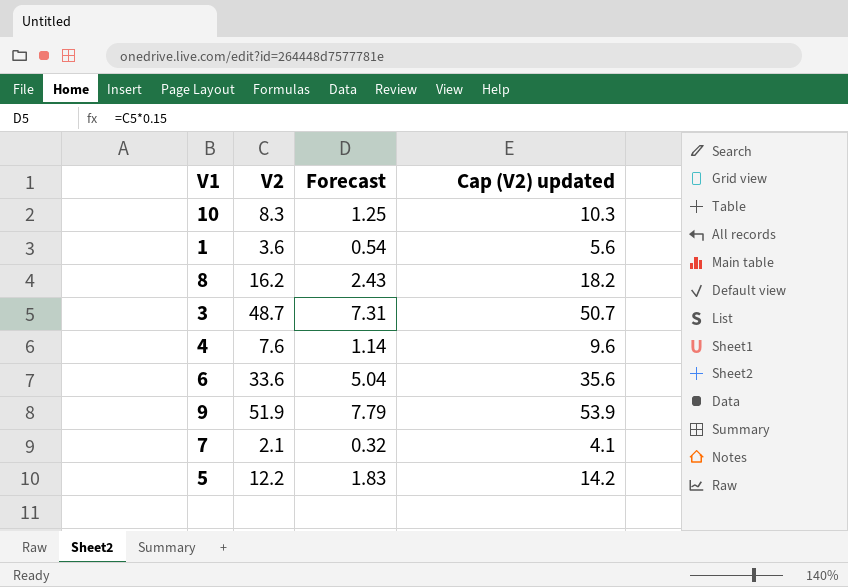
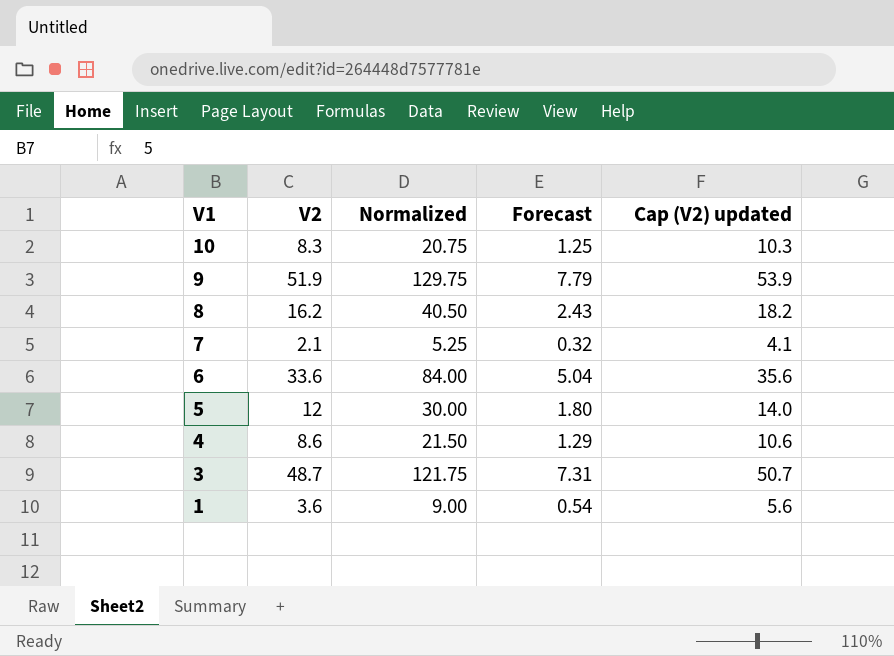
row order: none -> V1 descending
column Normalized | formula: none -> [V2] * 2.5
5 | V2: 12.2 -> 12
5 | Forecast: 1.83 -> 1.80
5 | Cap (V2) updated: 14.2 -> 14.0
4 | V2: 7.6 -> 8.6
4 | Forecast: 1.14 -> 1.29
4 | Cap (V2) updated: 9.6 -> 10.6

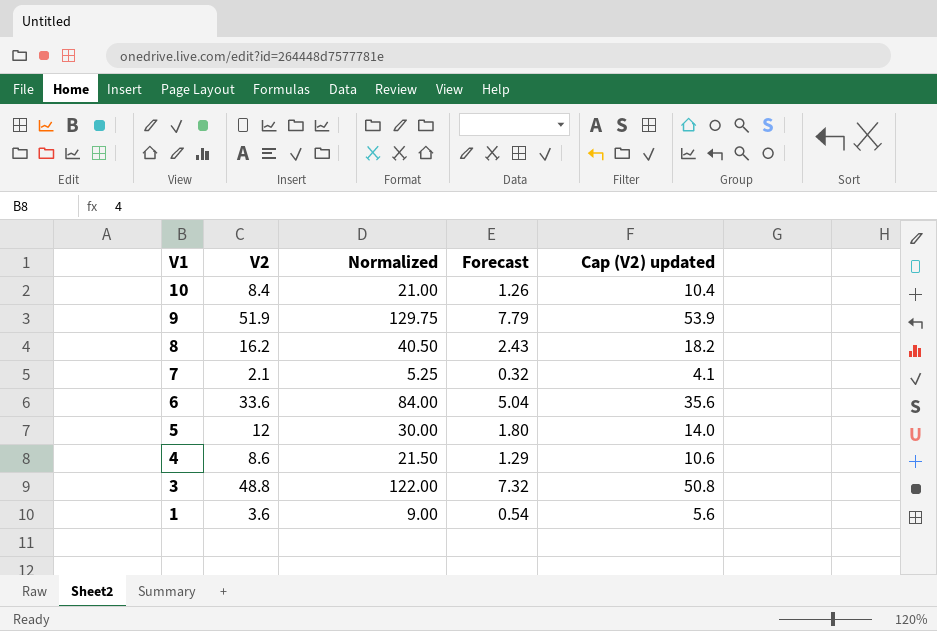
10 | V2: 8.3 -> 8.4
10 | Normalized: 20.75 -> 21.00
10 | Forecast: 1.25 -> 1.26
10 | Cap (V2) updated: 10.3 -> 10.4
3 | V2: 48.7 -> 48.8
3 | Normalized: 121.75 -> 122.00
3 | Forecast: 7.31 -> 7.32
3 | Cap (V2) updated: 50.7 -> 50.8

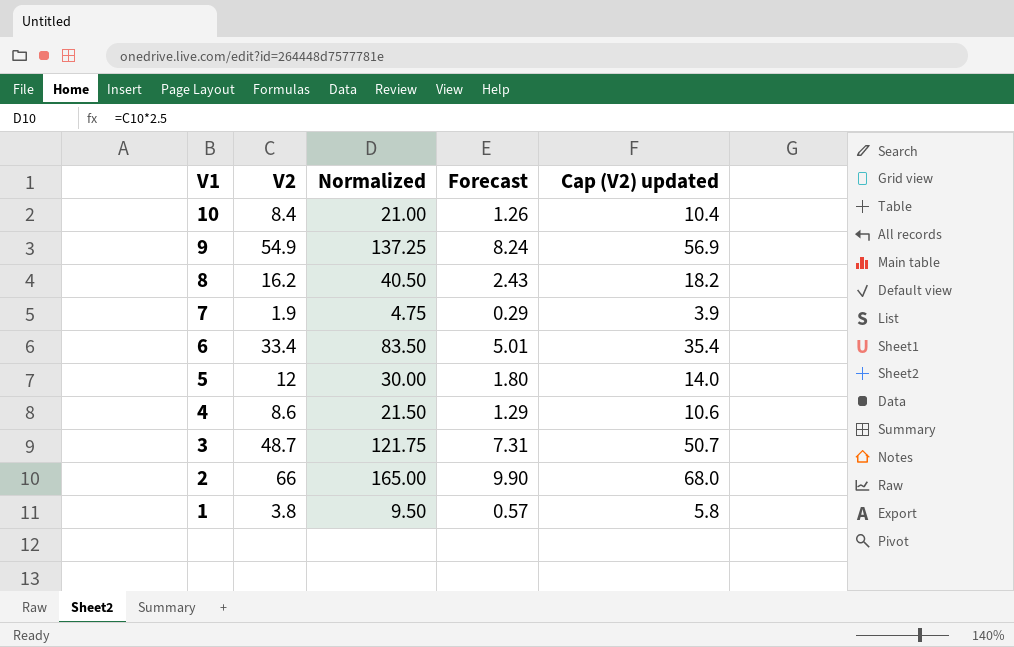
9 | V2: 51.9 -> 54.9
9 | Normalized: 129.75 -> 137.25
9 | Forecast: 7.79 -> 8.24
9 | Cap (V2) updated: 53.9 -> 56.9
7 | V2: 2.1 -> 1.9
7 | Normalized: 5.25 -> 4.75
7 | Forecast: 0.32 -> 0.29
7 | Cap (V2) updated: 4.1 -> 3.9
6 | V2: 33.6 -> 33.4
6 | Normalized: 84.00 -> 83.50
6 | Forecast: 5.04 -> 5.01
6 | Cap (V2) updated: 35.6 -> 35.4
3 | V2: 48.8 -> 48.7
3 | Normalized: 122.00 -> 121.75
3 | Forecast: 7.32 -> 7.31
3 | Cap (V2) updated: 50.8 -> 50.7
row 2: none -> 66 | 165.00 | 9.90 | 68.0
1 | V2: 3.6 -> 3.8
1 | Normalized: 9.00 -> 9.50
1 | Forecast: 0.54 -> 0.57
1 | Cap (V2) updated: 5.6 -> 5.8

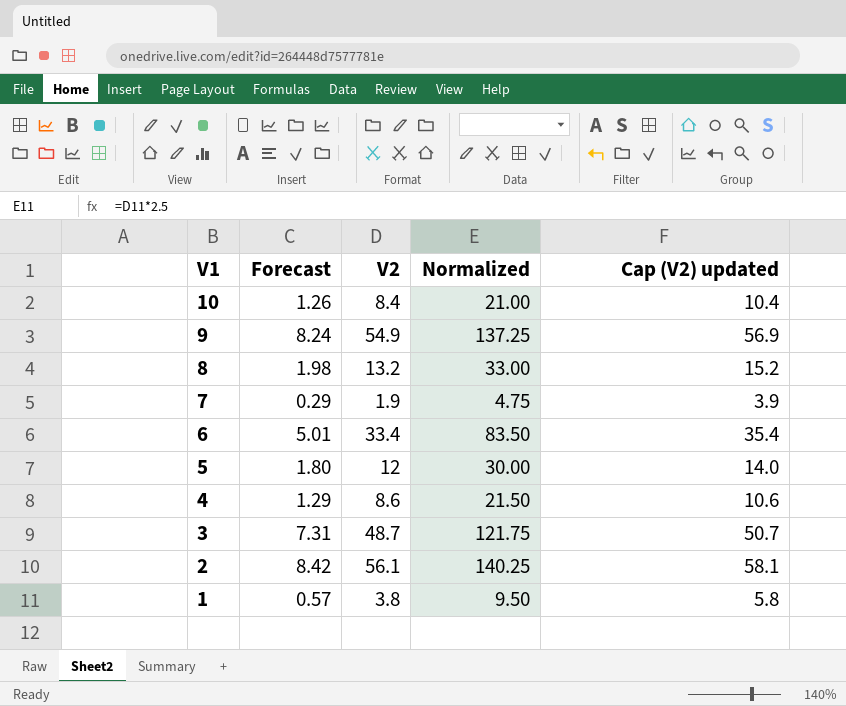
column Forecast | position: 4 -> 2
8 | Forecast: 2.43 -> 1.98
8 | V2: 16.2 -> 13.2
8 | Normalized: 40.50 -> 33.00
8 | Cap (V2) updated: 18.2 -> 15.2
2 | Forecast: 9.90 -> 8.42
2 | V2: 66 -> 56.1
2 | Normalized: 165.00 -> 140.25
2 | Cap (V2) updated: 68.0 -> 58.1

